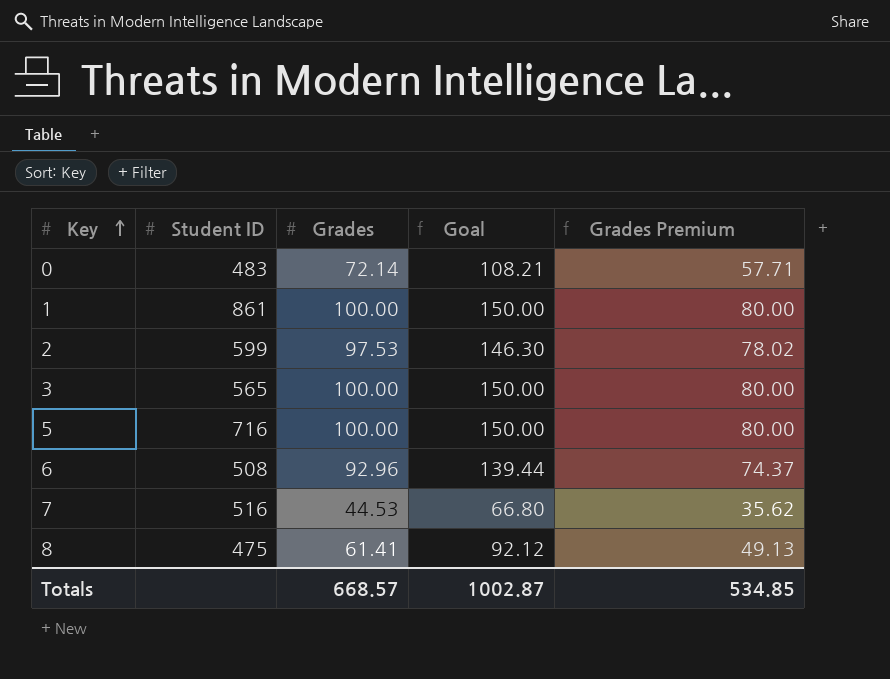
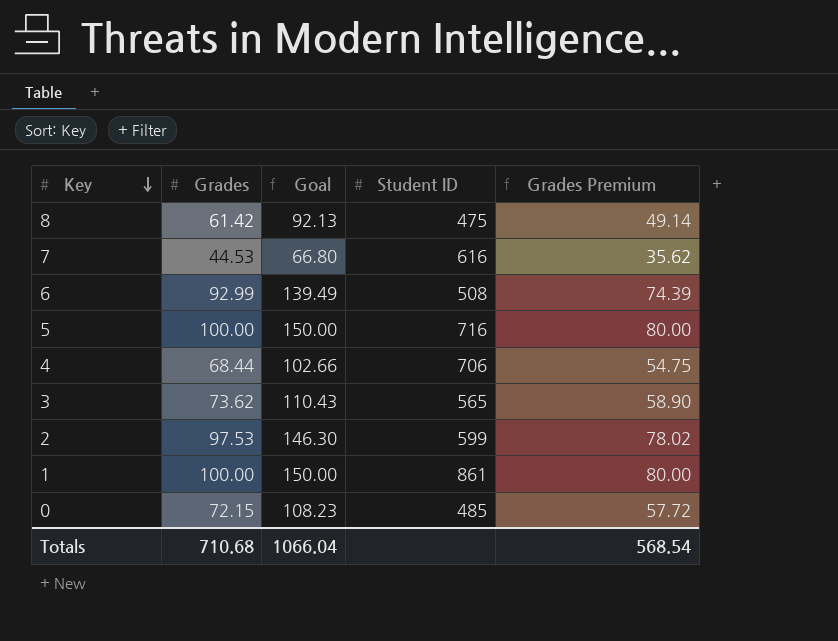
row order: Key ascending -> Key descending
column Student ID | position: 2 -> 4
8 | Grades: 61.41 -> 61.42
8 | Goal: 92.12 -> 92.13
8 | Grades Premium: 49.13 -> 49.14
7 | Student ID: 516 -> 616
6 | Grades: 92.96 -> 92.99
6 | Goal: 139.44 -> 139.49
6 | Grades Premium: 74.37 -> 74.39
row 4: none -> 68.44 | 102.66 | 706 | 54.75
3 | Grades: 100.00 -> 73.62
3 | Goal: 150.00 -> 110.43
3 | Grades Premium: 80.00 -> 58.90
0 | Grades: 72.14 -> 72.15
0 | Goal: 108.21 -> 108.23
0 | Student ID: 483 -> 485
0 | Grades Premium: 57.71 -> 57.72
Totals | Grades: 668.57 -> 710.68
Totals | Goal: 1002.87 -> 1066.04
Totals | Grades Premium: 534.85 -> 568.54

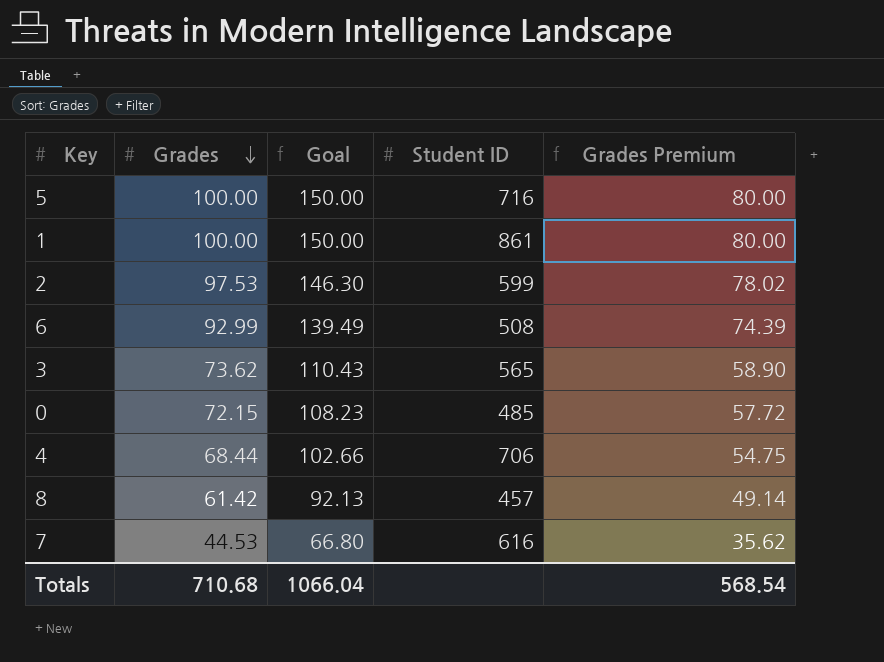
row order: Key descending -> Grades descending
8 | Student ID: 475 -> 457

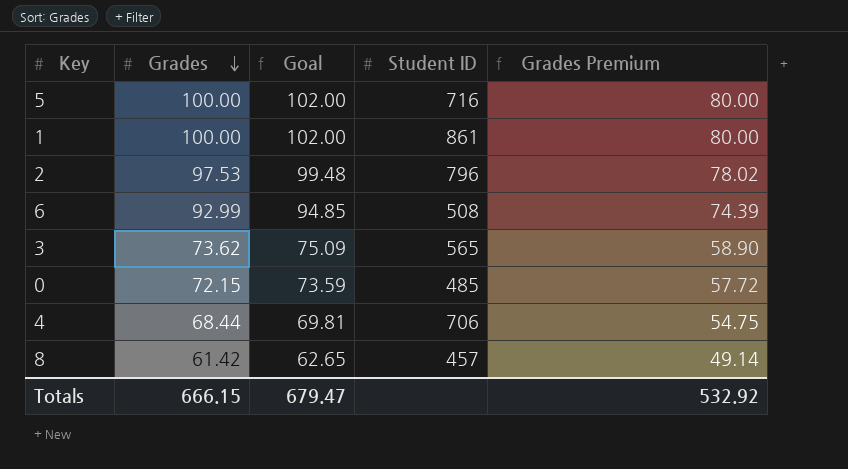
column Goal | formula: [Grades] * 1.5 -> [Grades] * 1.02
row 7: 44.53 | 66.80 | 616 | 35.62 -> none
2 | Student ID: 599 -> 796
Totals | Grades: 710.68 -> 666.15
Totals | Goal: 1066.04 -> 679.47
Totals | Grades Premium: 568.54 -> 532.92

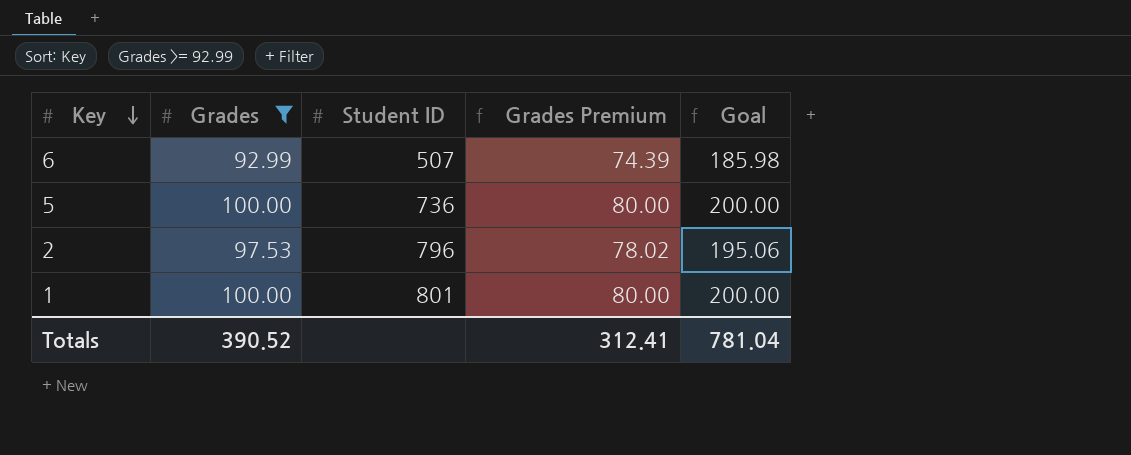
filter: none -> Grades >= 92.99
row order: Grades descending -> Key descending
column Goal | formula: [Grades] * 1.02 -> [Grades] * 2
column Goal | position: 3 -> 5
6 | Student ID: 508 -> 507
5 | Student ID: 716 -> 736
1 | Student ID: 861 -> 801
Totals | Grades: 666.15 -> 390.52
Totals | Grades Premium: 532.92 -> 312.41
Totals | Goal: 679.47 -> 781.04

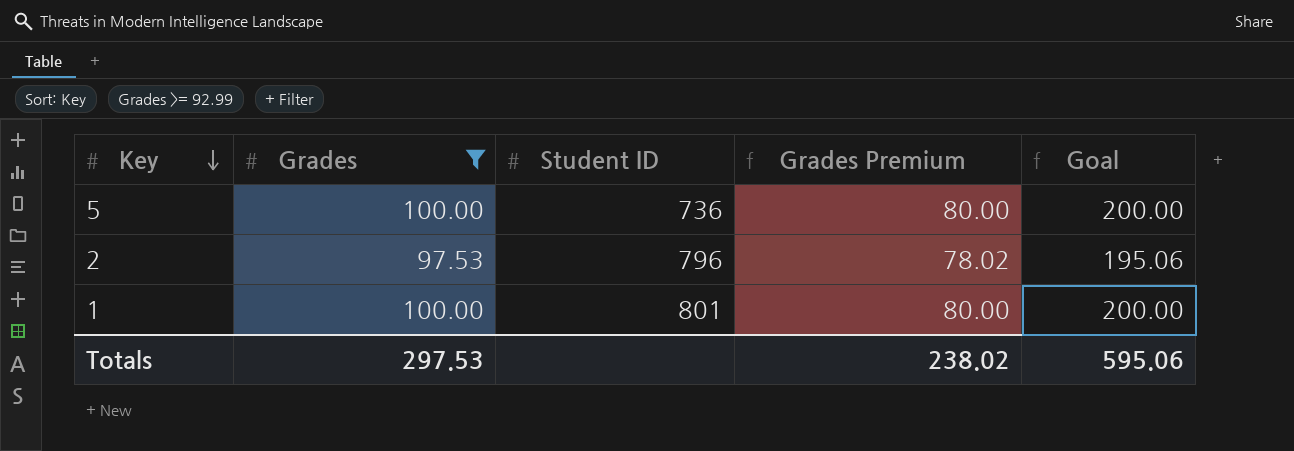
row 6: 92.99 | 507 | 74.39 | 185.98 -> none
Totals | Grades: 390.52 -> 297.53
Totals | Grades Premium: 312.41 -> 238.02
Totals | Goal: 781.04 -> 595.06

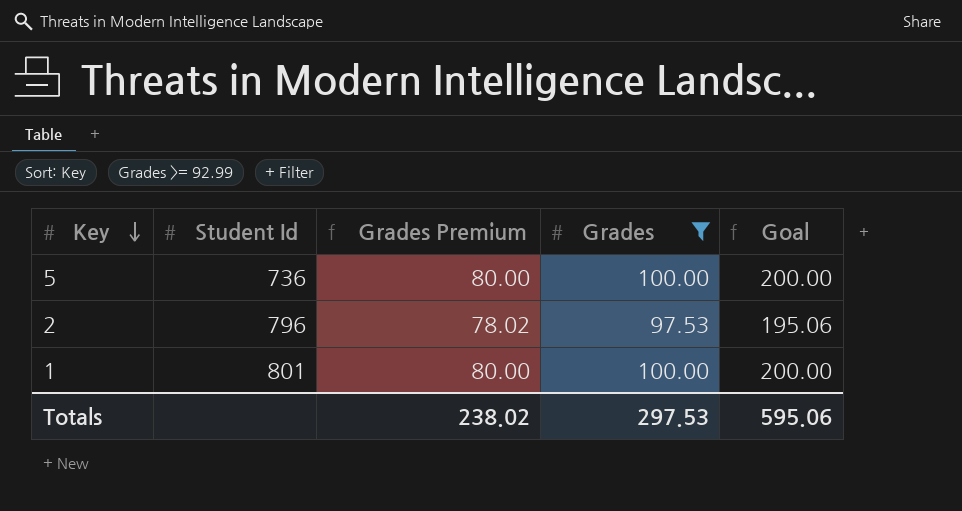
column name: Student ID -> Student Id
column Grades | position: 2 -> 4

